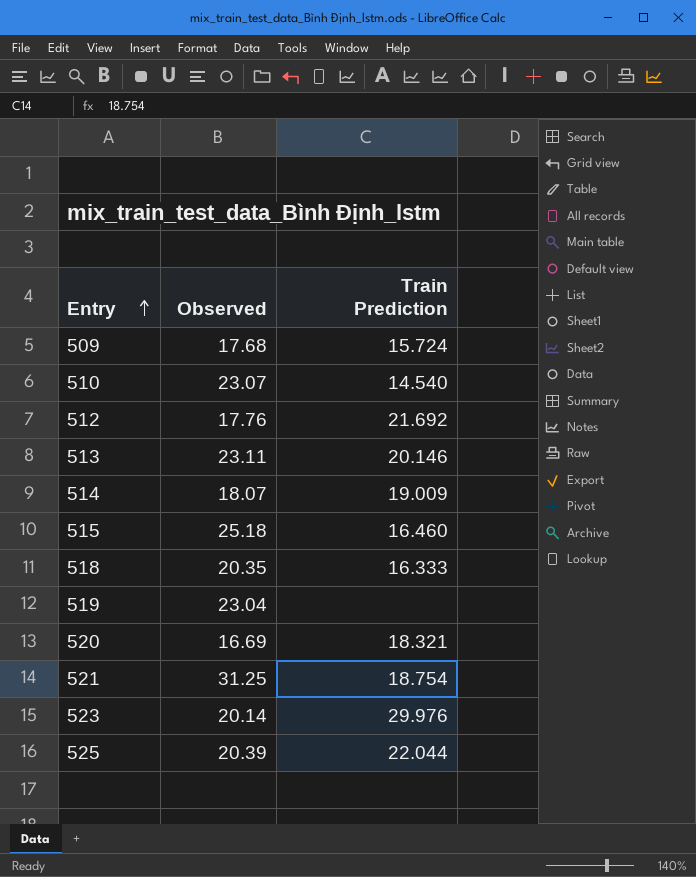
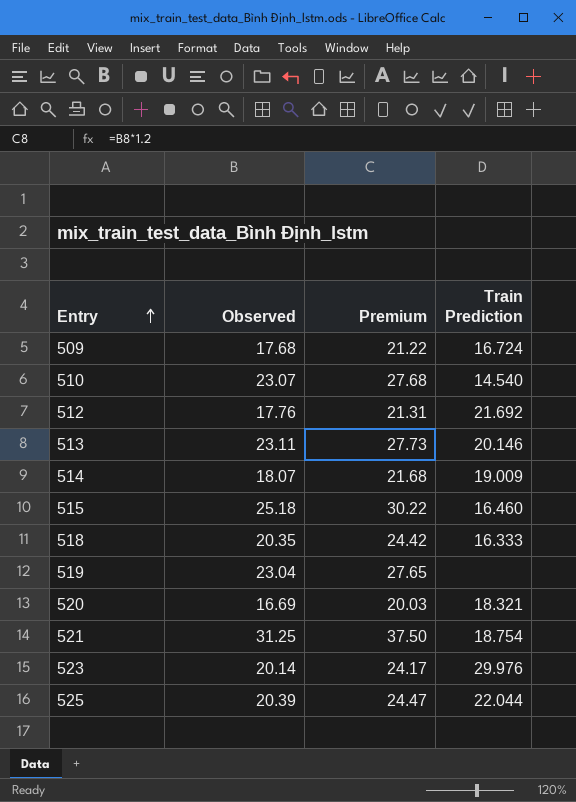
column Premium | formula: none -> [Observed] * 1.2
509 | Train Prediction: 15.724 -> 16.724

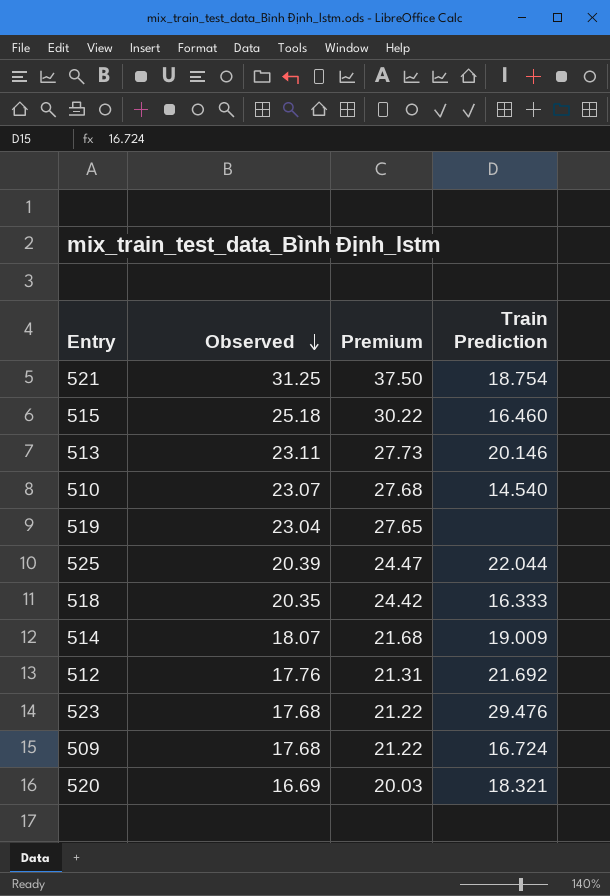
row order: Entry ascending -> Observed descending
523 | Observed: 20.14 -> 17.68
523 | Premium: 24.17 -> 21.22
523 | Train Prediction: 29.976 -> 29.476

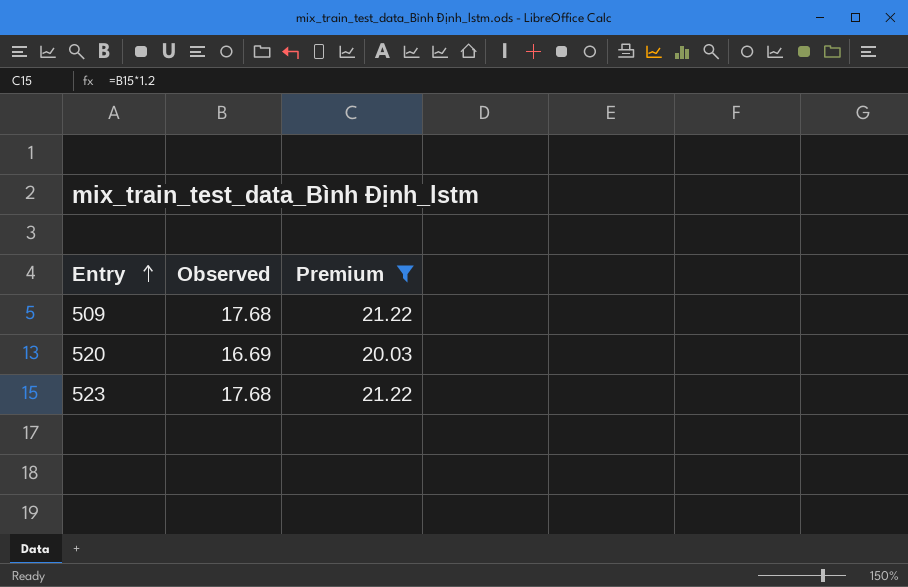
filter: none -> Premium <= 21.22
row order: Observed descending -> Entry ascending
column Train Prediction | position: 4 -> none

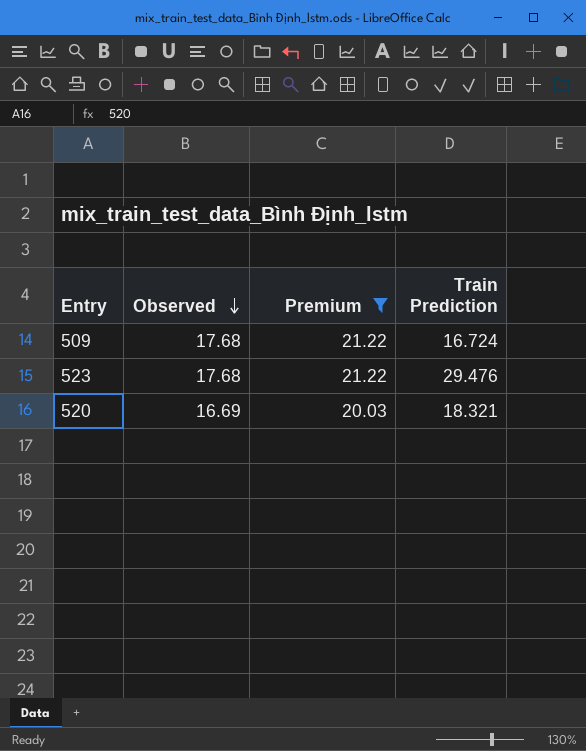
row order: Entry ascending -> Observed descending
column Train Prediction | position: none -> 4

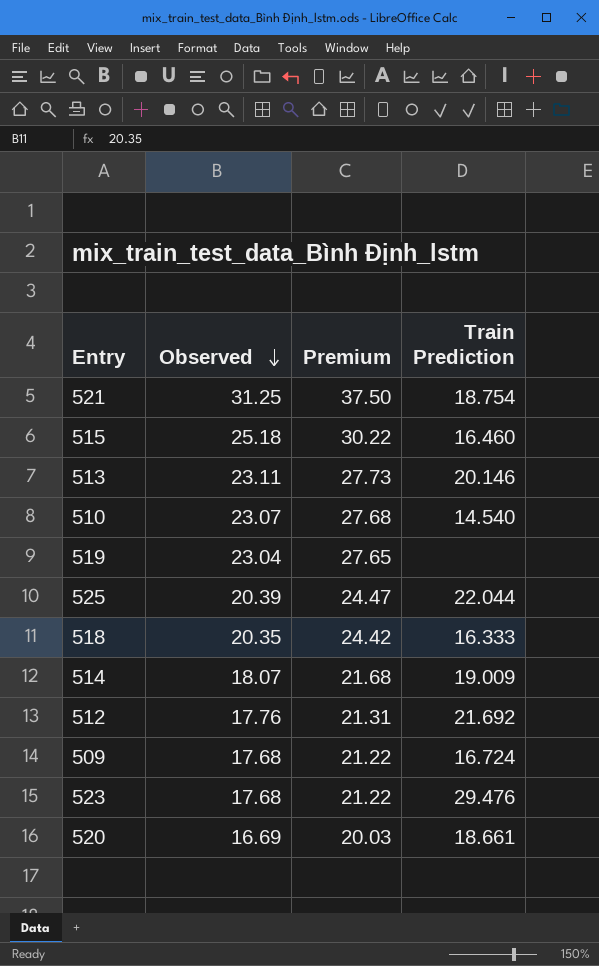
filter: Premium <= 21.22 -> none
520 | Train Prediction: 18.321 -> 18.661

